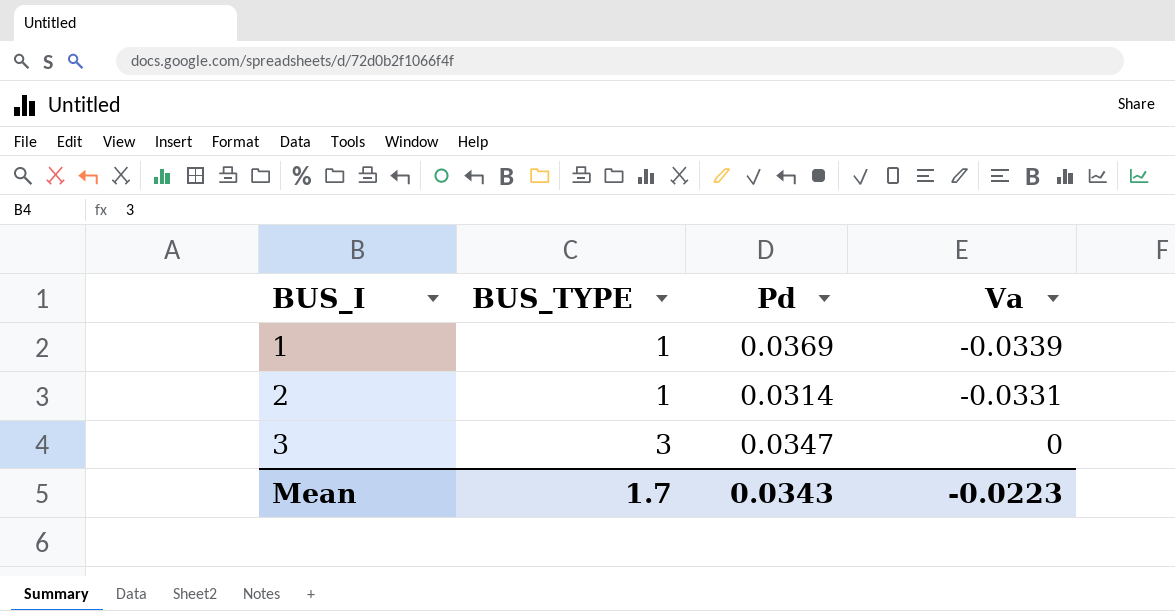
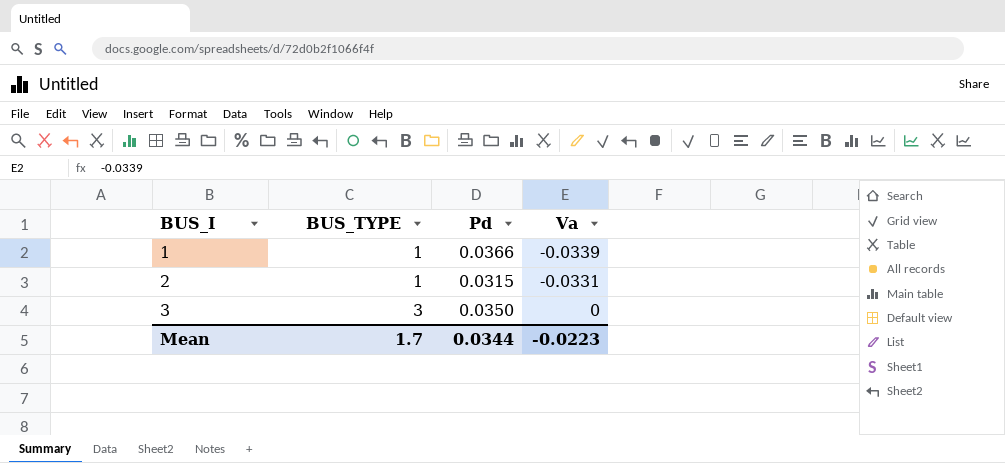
1 | Pd: 0.0369 -> 0.0366
2 | Pd: 0.0314 -> 0.0315
3 | Pd: 0.0347 -> 0.0350
Mean | Pd: 0.0343 -> 0.0344

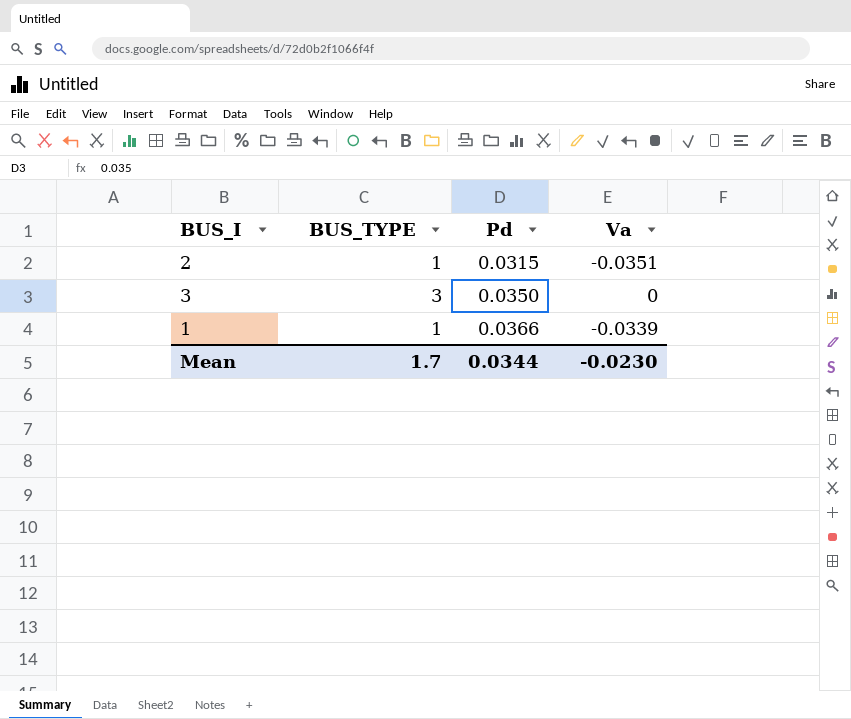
row order: BUS_I ascending -> Pd ascending
2 | Va: -0.0331 -> -0.0351
Mean | Va: -0.0223 -> -0.0230

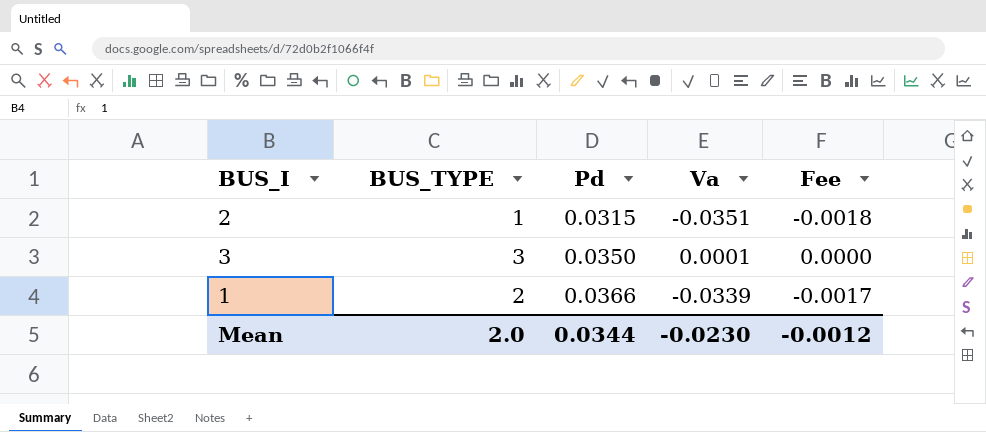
column Fee | formula: none -> [Va] * 0.05
3 | Va: 0 -> 0.0001
1 | BUS_TYPE: 1 -> 2
Mean | BUS_TYPE: 1.7 -> 2.0

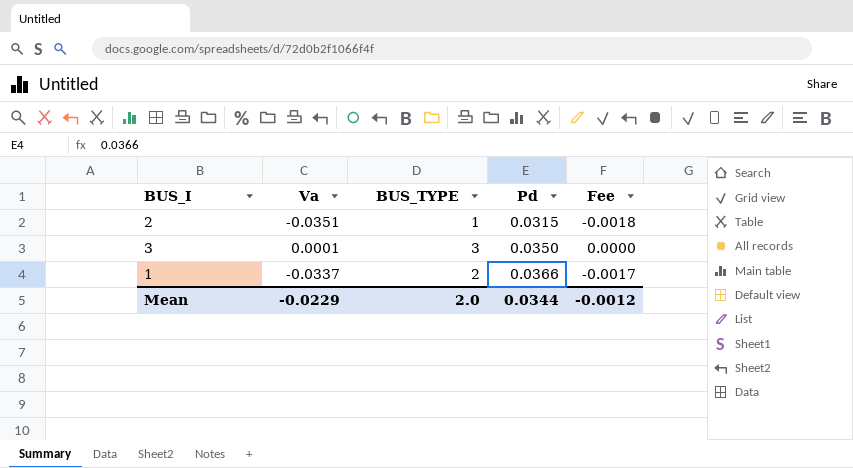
column Va | position: 4 -> 2
1 | Va: -0.0339 -> -0.0337
Mean | Va: -0.0230 -> -0.0229

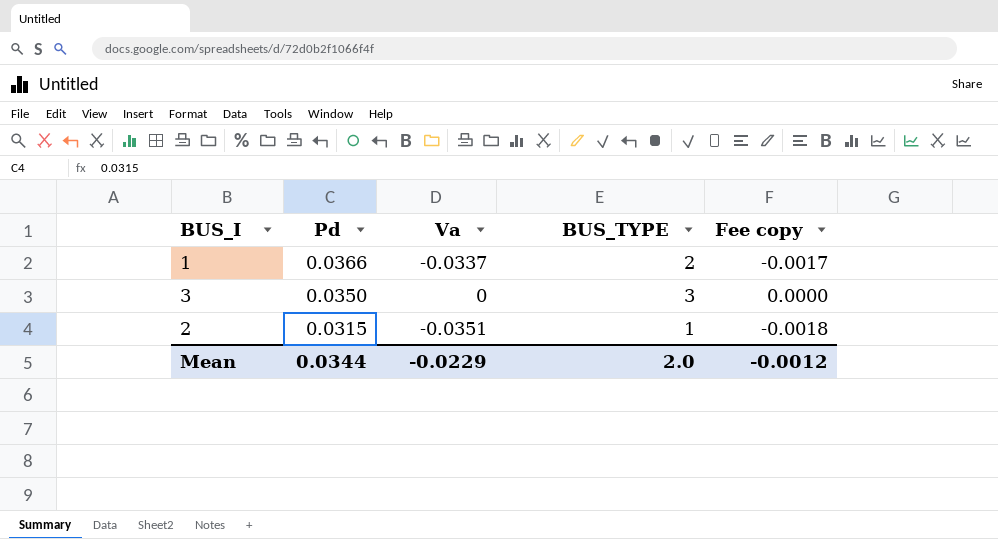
row order: Pd ascending -> Pd descending
column Pd | position: 4 -> 2
column name: Fee -> Fee copy
3 | Va: 0.0001 -> 0

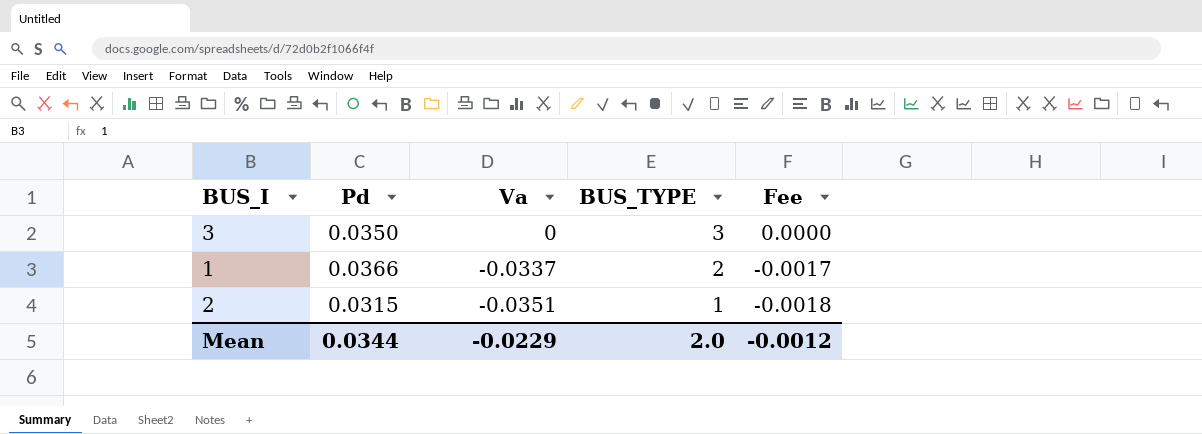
row order: Pd descending -> Va descending
column name: Fee copy -> Fee

